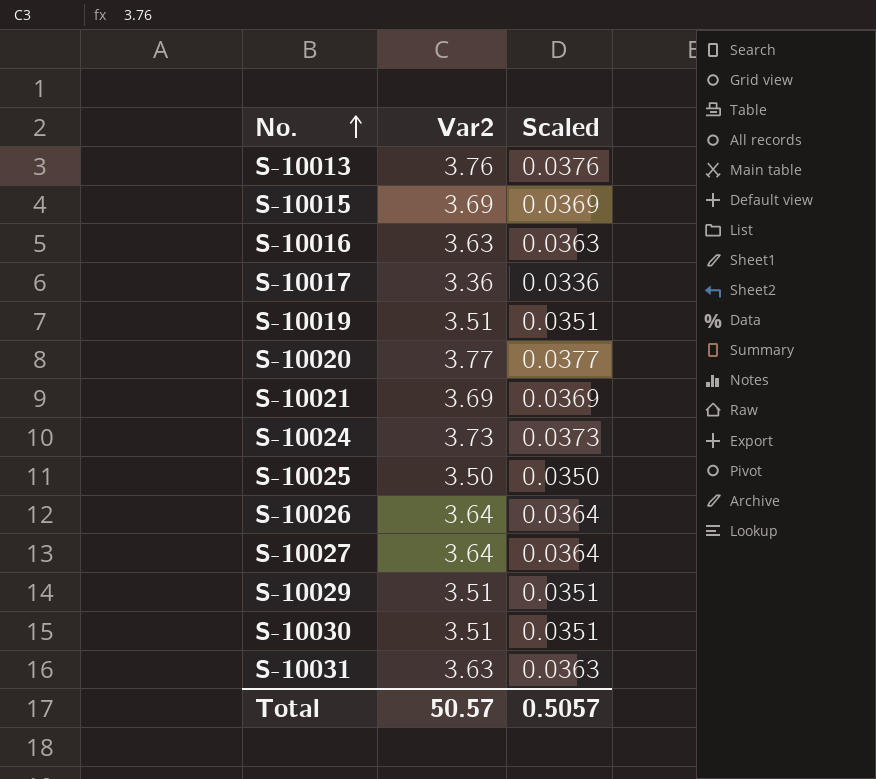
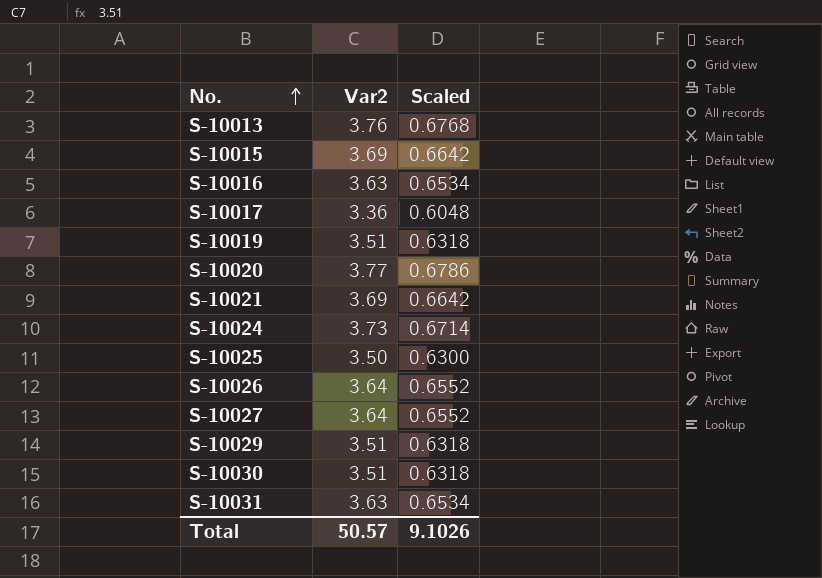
column Scaled | formula: [Var2] * 0.01 -> [Var2] * 0.18
Total | Scaled: 0.5057 -> 9.1026

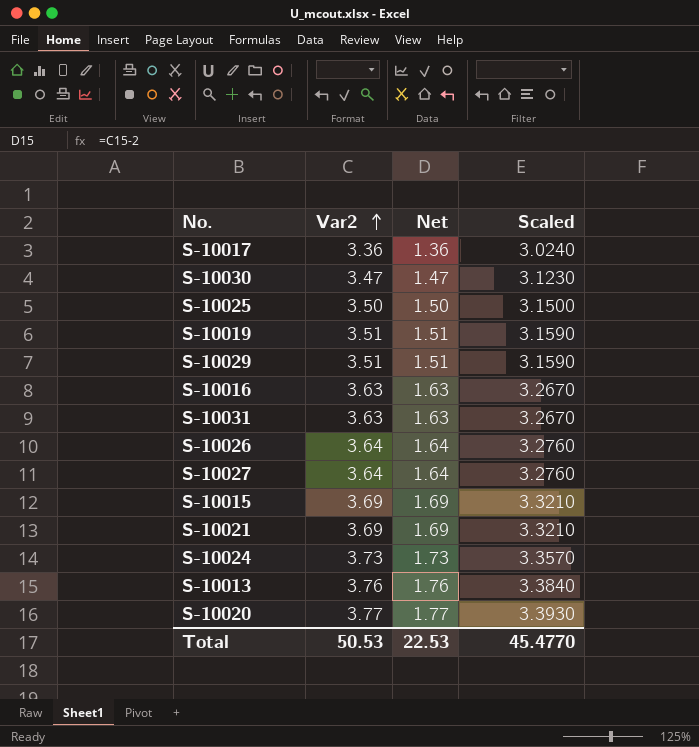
row order: No. ascending -> Var2 ascending
column Net | formula: none -> [Var2] - 2
column Scaled | formula: [Var2] * 0.18 -> [Var2] * 0.9
S-10030 | Var2: 3.51 -> 3.47
Total | Var2: 50.57 -> 50.53
Total | Scaled: 9.1026 -> 45.4770

